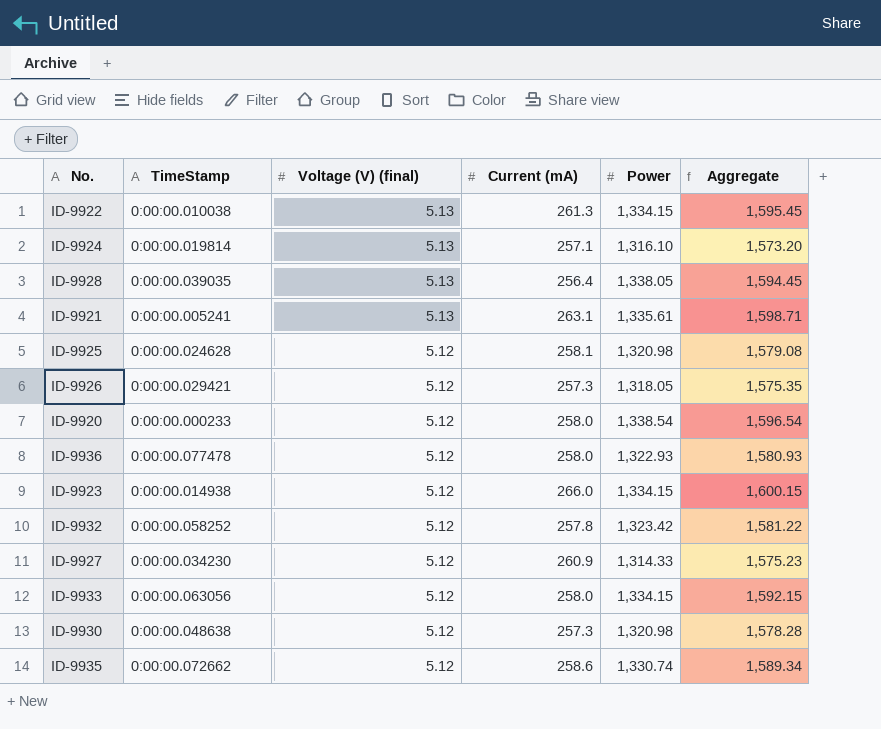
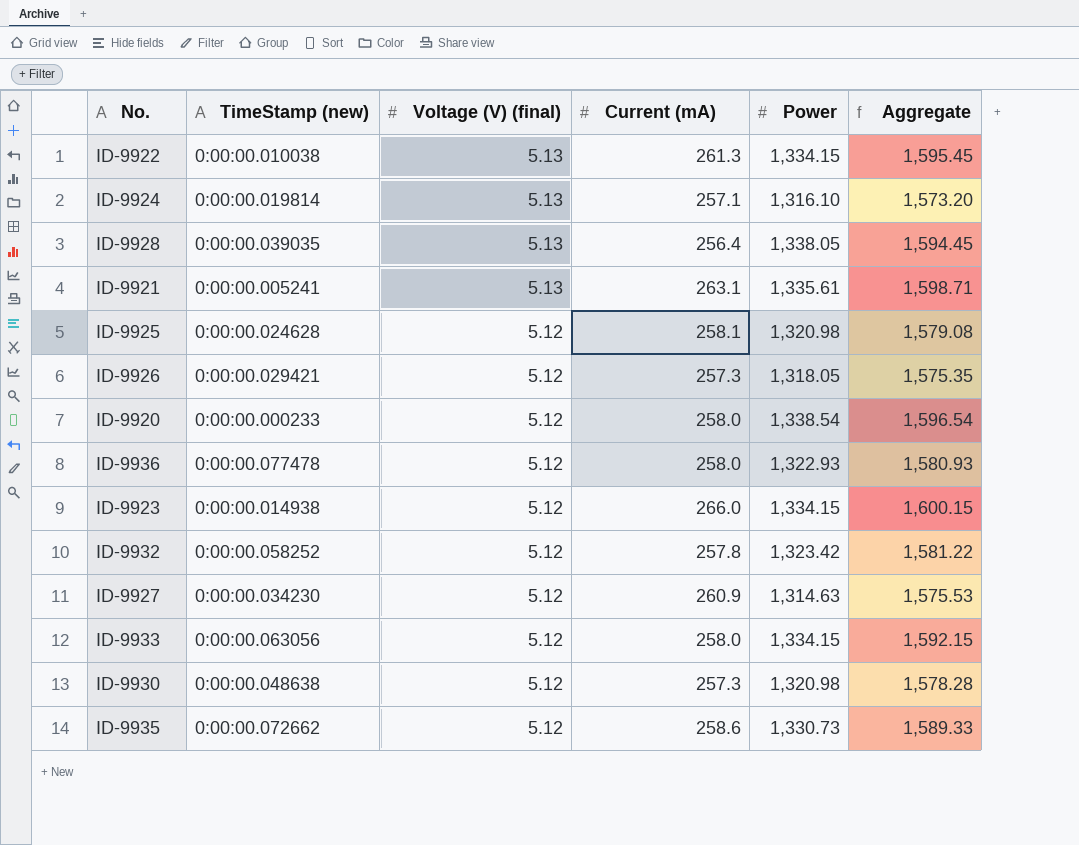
column name: TimeStamp -> TimeStamp (new)
ID-9927 | Power: 1,314.33 -> 1,314.63
ID-9927 | Aggregate: 1,575.23 -> 1,575.53
ID-9935 | Power: 1,330.74 -> 1,330.73
ID-9935 | Aggregate: 1,589.34 -> 1,589.33

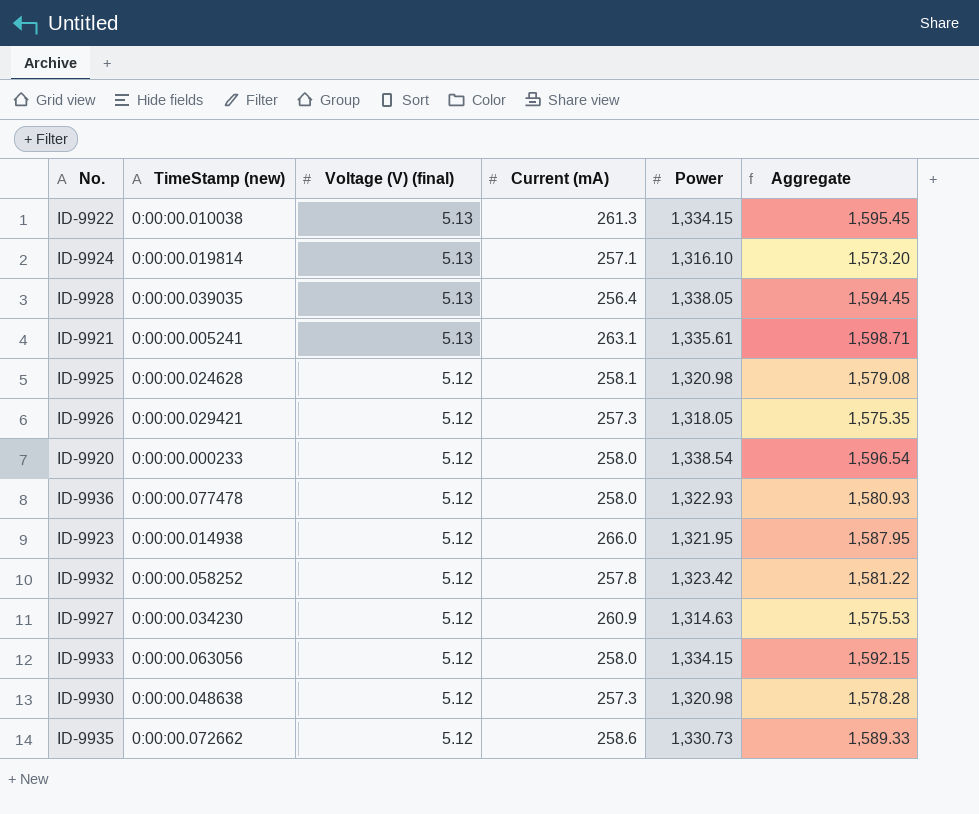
ID-9923 | Power: 1,334.15 -> 1,321.95
ID-9923 | Aggregate: 1,600.15 -> 1,587.95

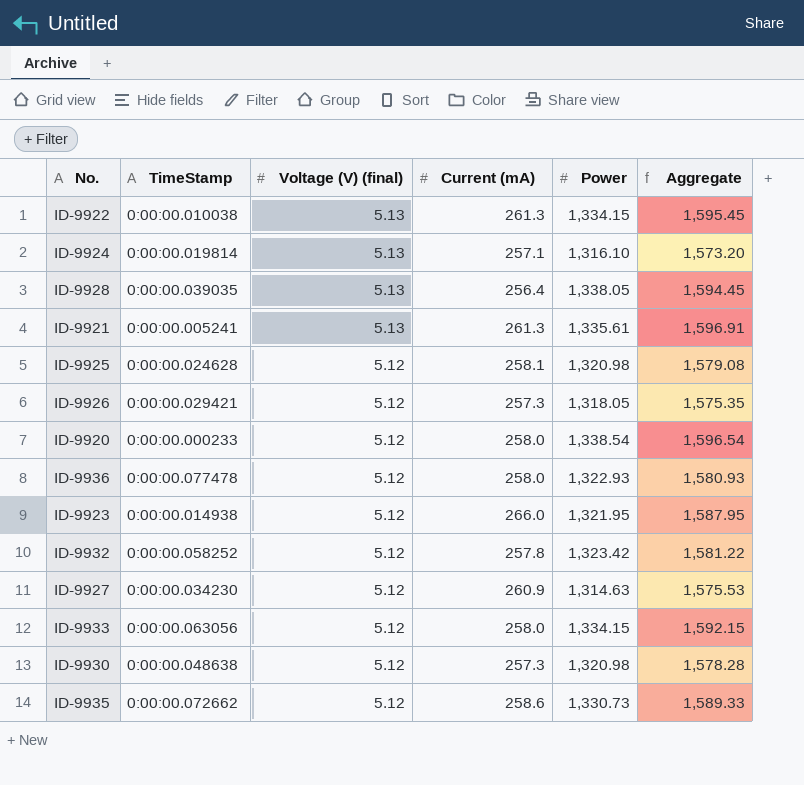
column name: TimeStamp (new) -> TimeStamp
ID-9921 | Current (mA): 263.1 -> 261.3
ID-9921 | Aggregate: 1,598.71 -> 1,596.91

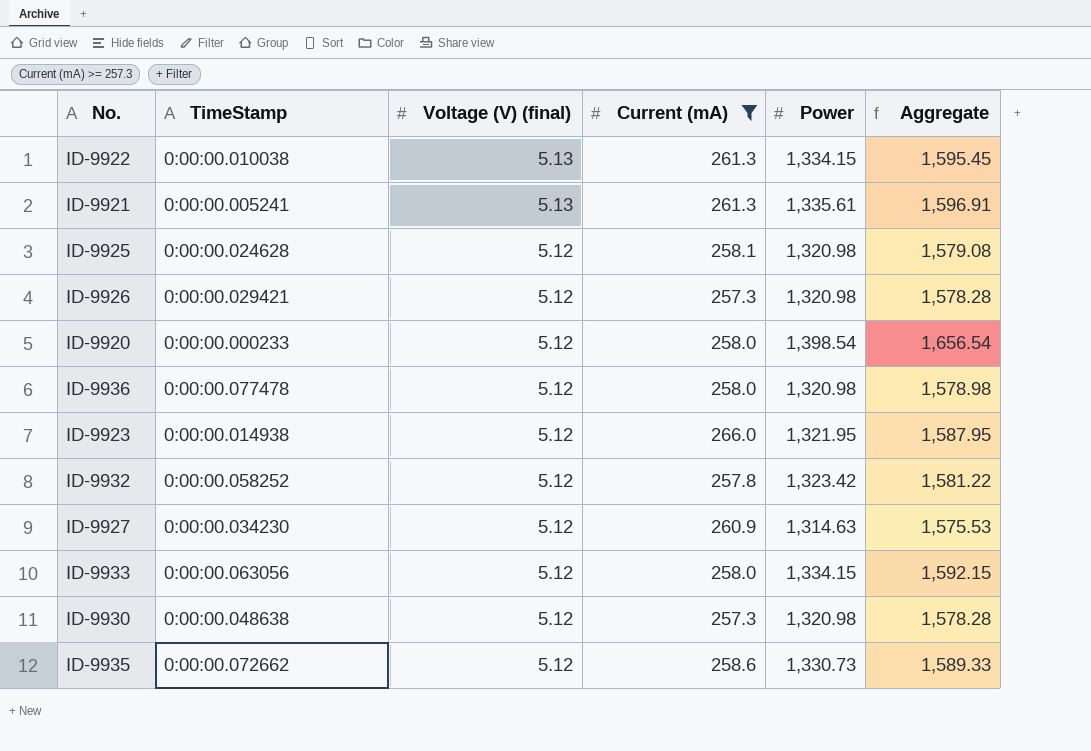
filter: none -> Current (mA) >= 257.3
ID-9926 | Power: 1,318.05 -> 1,320.98
ID-9926 | Aggregate: 1,575.35 -> 1,578.28
ID-9920 | Power: 1,338.54 -> 1,398.54
ID-9920 | Aggregate: 1,596.54 -> 1,656.54
ID-9936 | Power: 1,322.93 -> 1,320.98
ID-9936 | Aggregate: 1,580.93 -> 1,578.98

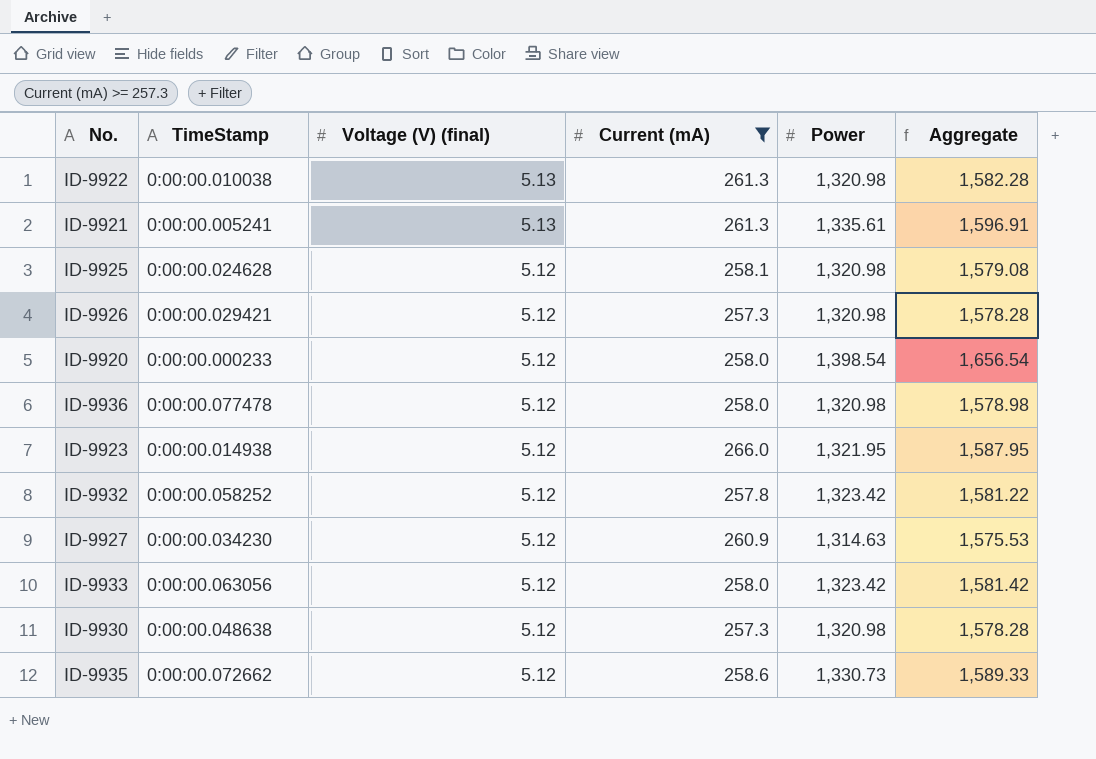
ID-9922 | Power: 1,334.15 -> 1,320.98
ID-9922 | Aggregate: 1,595.45 -> 1,582.28
ID-9933 | Power: 1,334.15 -> 1,323.42
ID-9933 | Aggregate: 1,592.15 -> 1,581.42

